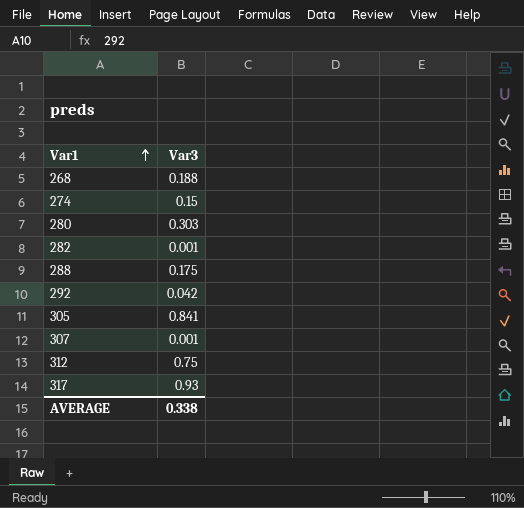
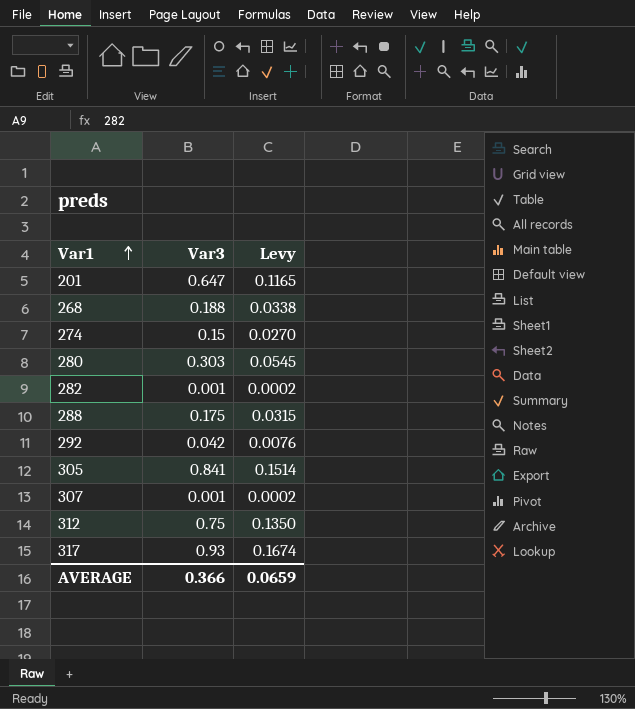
column Levy | formula: none -> [Var3] * 0.18
row 201: none -> 0.647 | 0.1165
AVERAGE | Var3: 0.338 -> 0.366

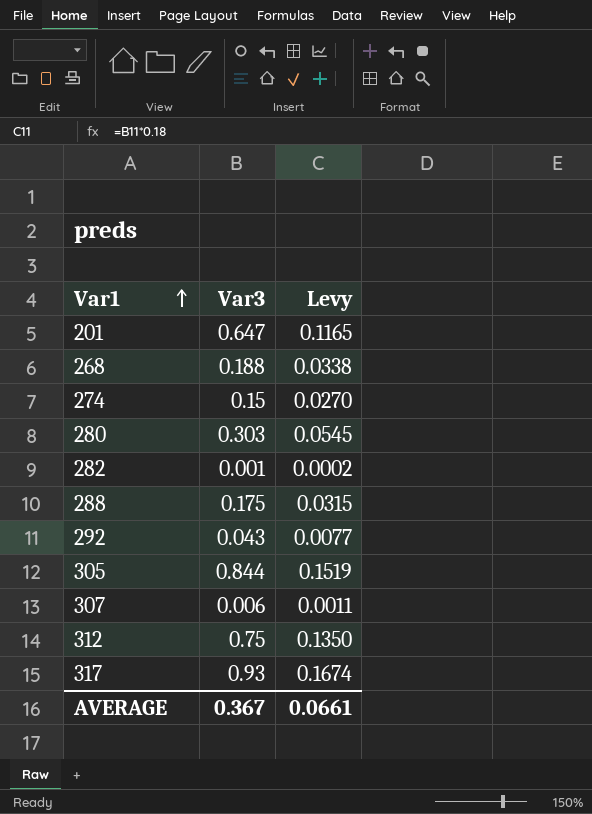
292 | Var3: 0.042 -> 0.043
292 | Levy: 0.0076 -> 0.0077
305 | Var3: 0.841 -> 0.844
305 | Levy: 0.1514 -> 0.1519
307 | Var3: 0.001 -> 0.006
307 | Levy: 0.0002 -> 0.0011
AVERAGE | Var3: 0.366 -> 0.367
AVERAGE | Levy: 0.0659 -> 0.0661

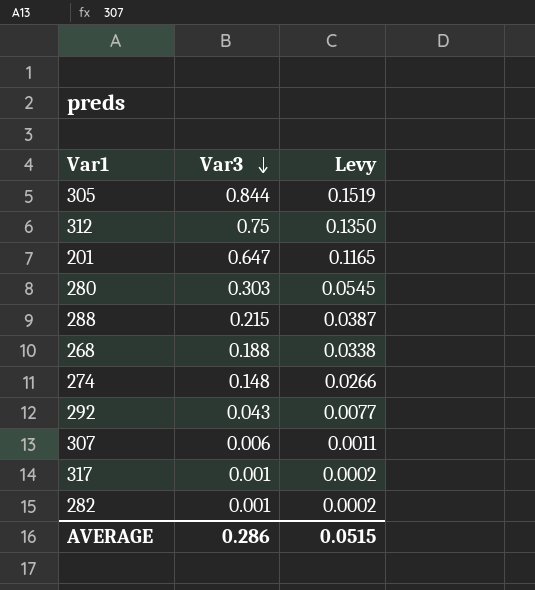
row order: Var1 ascending -> Var3 descending
288 | Var3: 0.175 -> 0.215
288 | Levy: 0.0315 -> 0.0387
274 | Var3: 0.15 -> 0.148
274 | Levy: 0.0270 -> 0.0266
317 | Var3: 0.93 -> 0.001
317 | Levy: 0.1674 -> 0.0002
AVERAGE | Var3: 0.367 -> 0.286
AVERAGE | Levy: 0.0661 -> 0.0515

